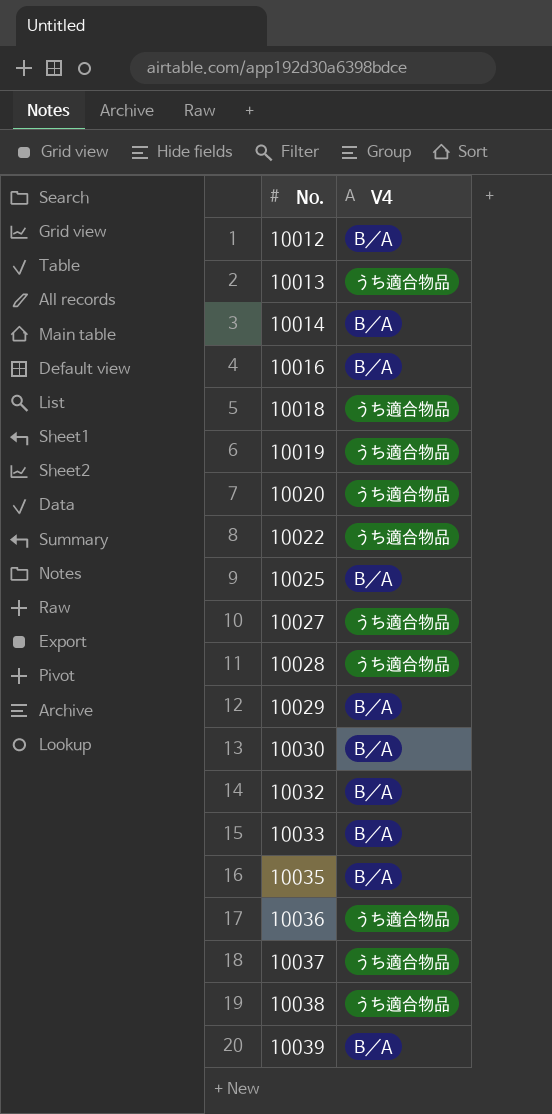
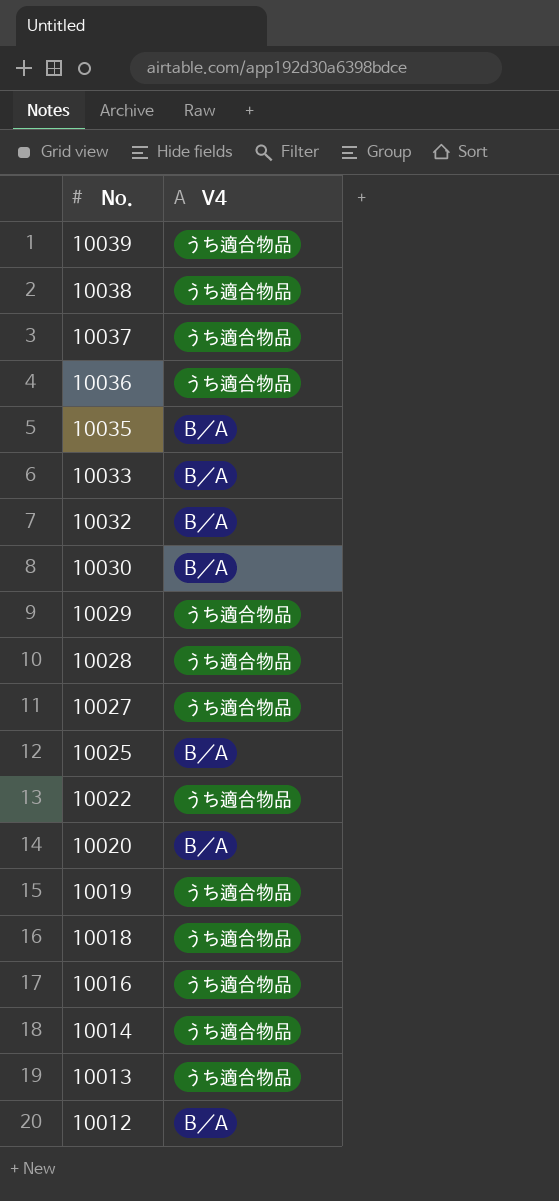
row order: No. ascending -> No. descending
10039 | V4: B／A -> うち適合物品
10029 | V4: B／A -> うち適合物品
10020 | V4: うち適合物品 -> B／A
10016 | V4: B／A -> うち適合物品
10014 | V4: B／A -> うち適合物品

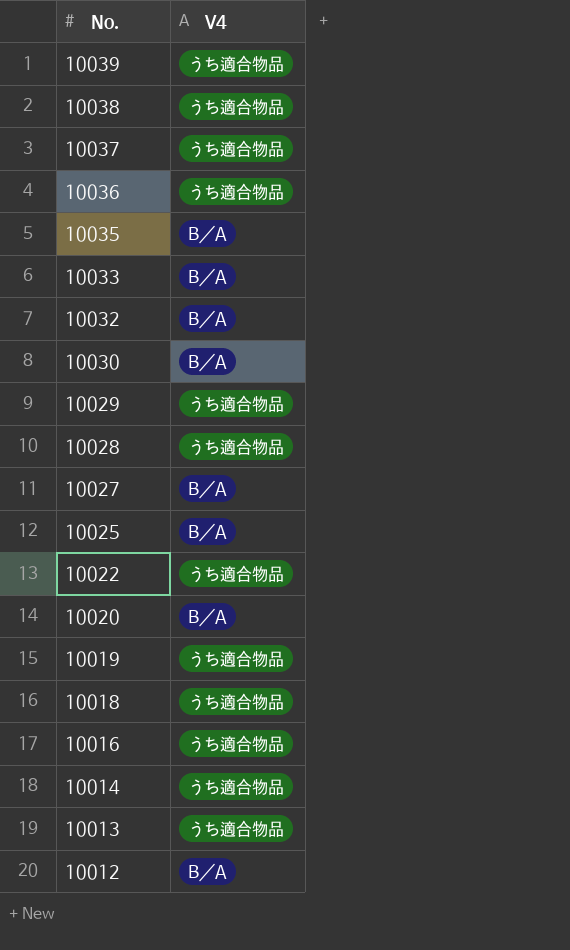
10027 | V4: うち適合物品 -> B／A

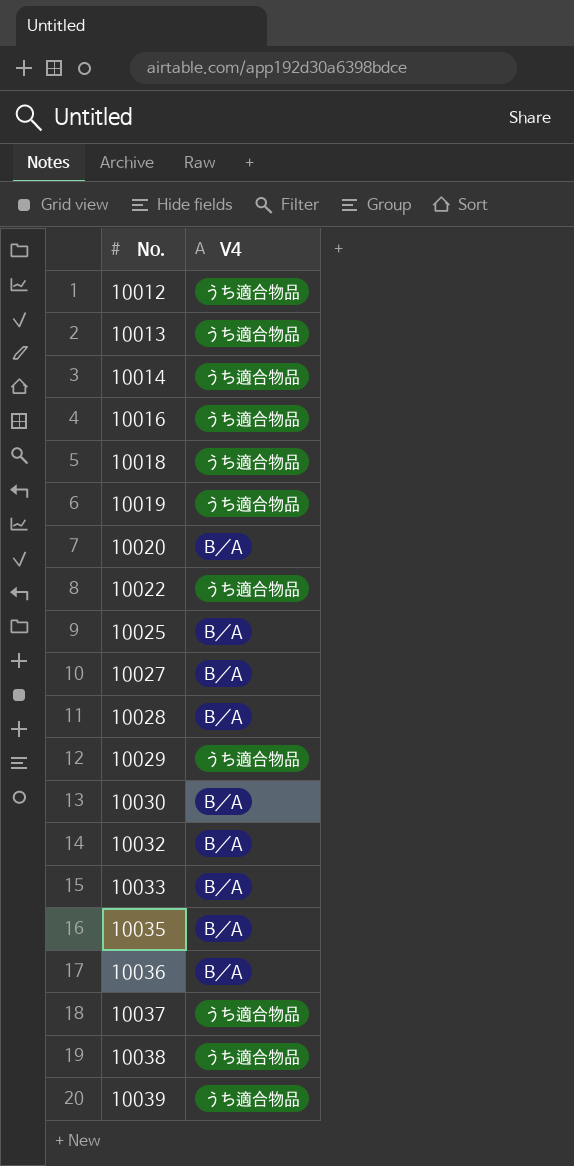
row order: No. descending -> No. ascending
10012 | V4: B／A -> うち適合物品
10028 | V4: うち適合物品 -> B／A
10036 | V4: うち適合物品 -> B／A

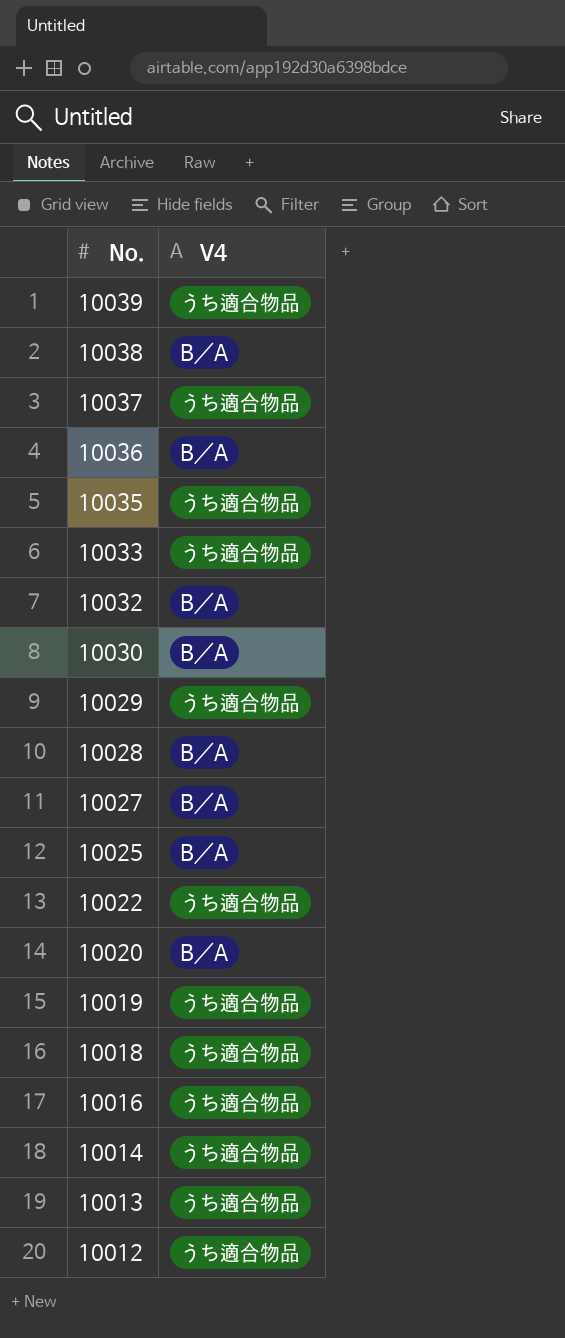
row order: No. ascending -> No. descending
10038 | V4: うち適合物品 -> B／A
10035 | V4: B／A -> うち適合物品
10033 | V4: B／A -> うち適合物品

